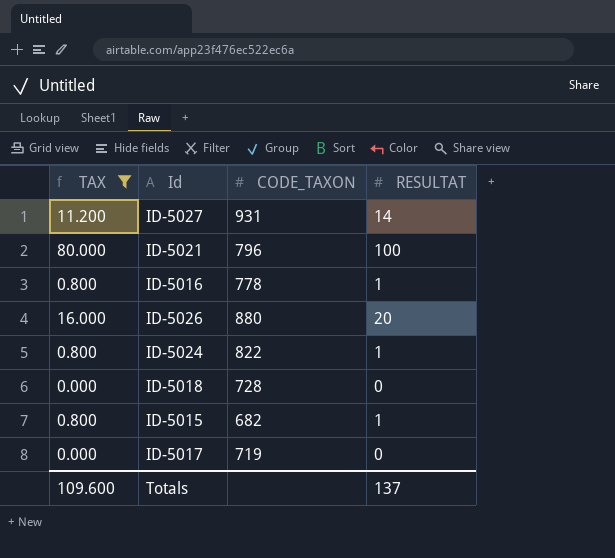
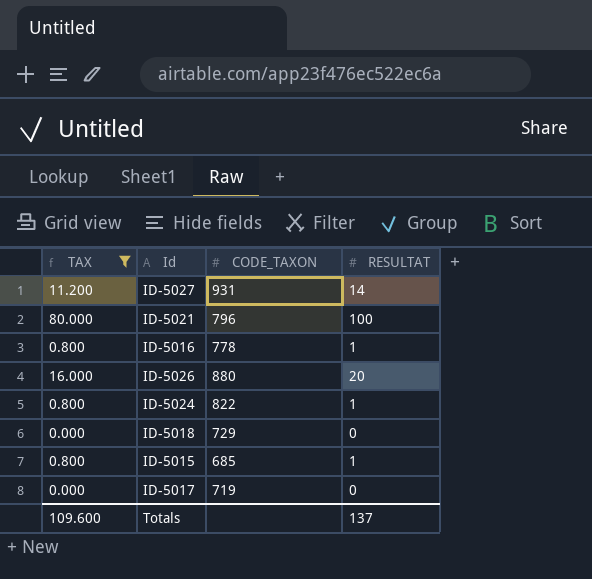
ID-5018 | CODE_TAXON: 728 -> 729
ID-5015 | CODE_TAXON: 682 -> 685

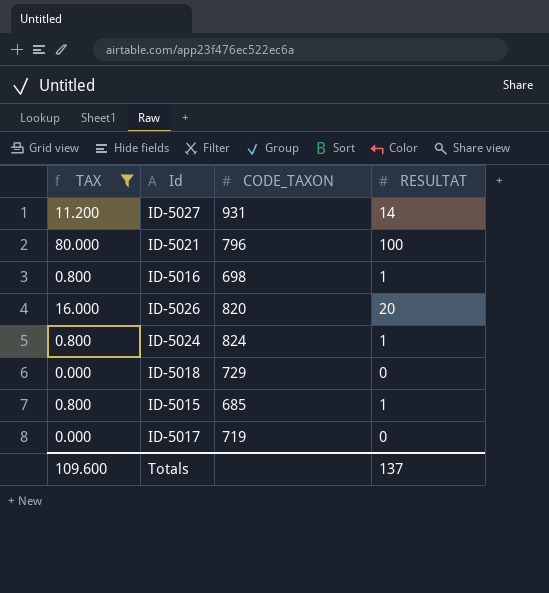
ID-5016 | CODE_TAXON: 778 -> 698
ID-5026 | CODE_TAXON: 880 -> 820
ID-5024 | CODE_TAXON: 822 -> 824

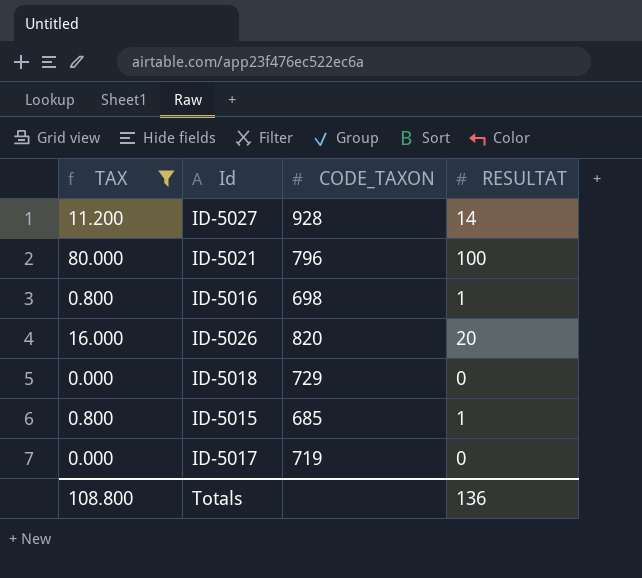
row ID-5024: 0.800 | 824 | 1 -> none
ID-5027 | CODE_TAXON: 931 -> 928
Totals | TAX: 109.600 -> 108.800
Totals | RESULTAT: 137 -> 136

